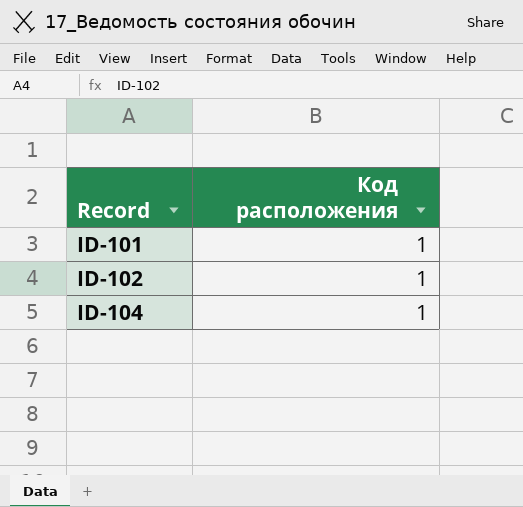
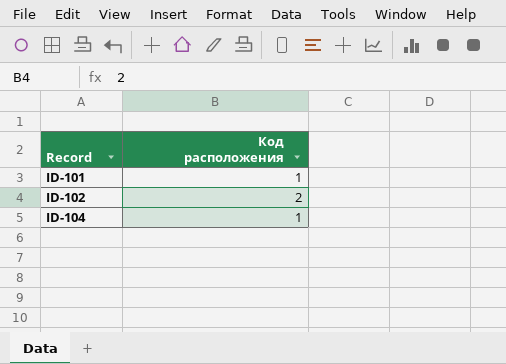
ID-102 | Код расположения: 1 -> 2

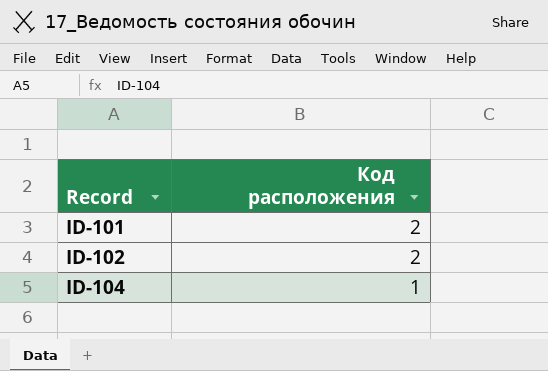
ID-101 | Код расположения: 1 -> 2

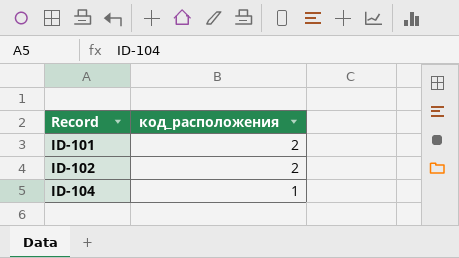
column name: Код расположения -> код_расположения

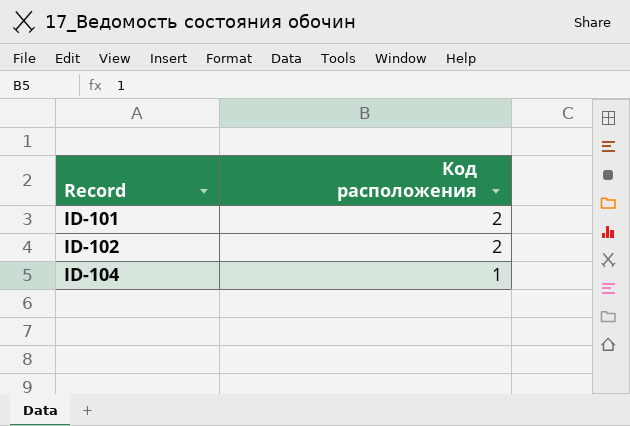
column name: код_расположения -> Код расположения

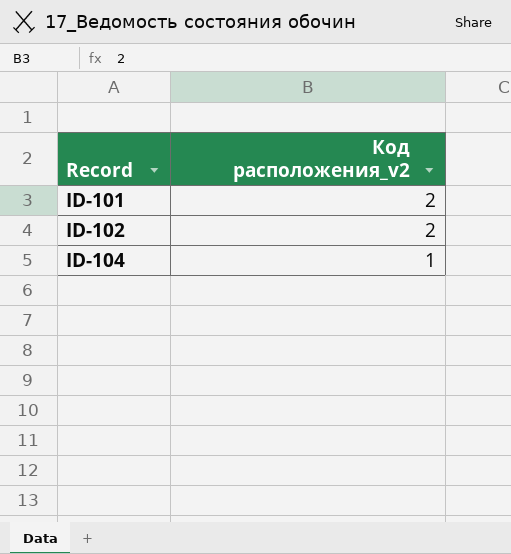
column name: Код расположения -> Код расположения_v2

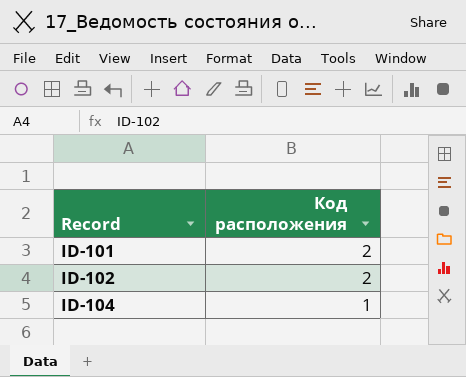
column name: Код расположения_v2 -> Код расположения

